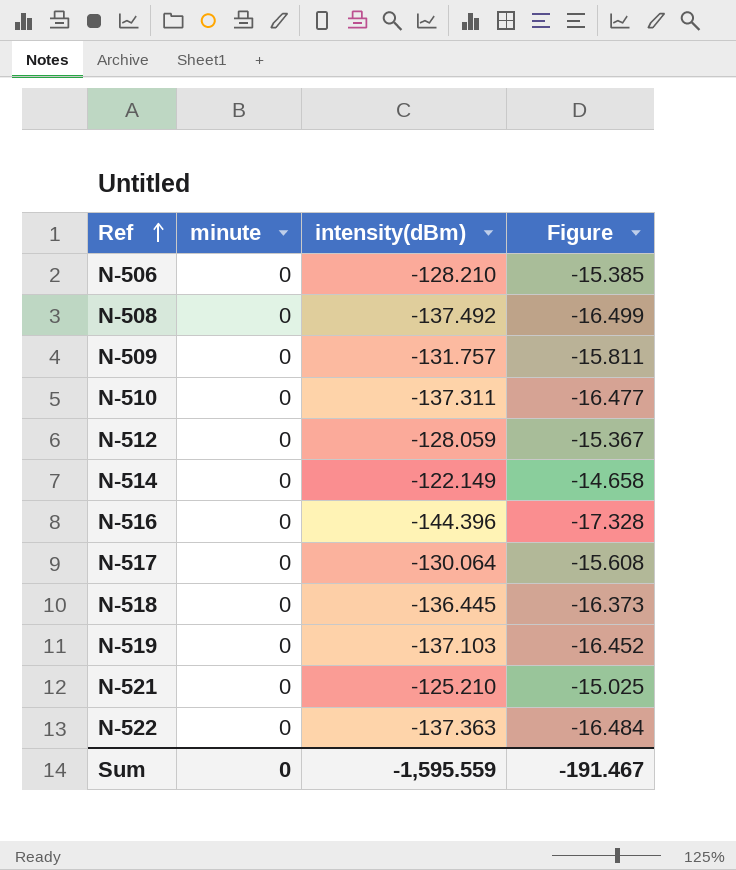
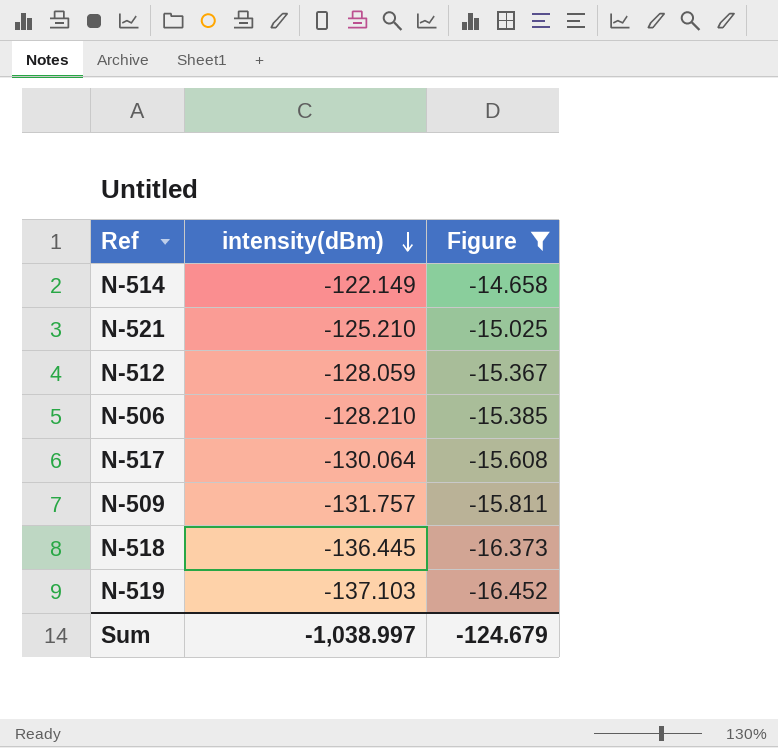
filter: none -> Figure >= -16.452
row order: Ref ascending -> intensity(dBm) descending
column minute | position: 2 -> none
Sum | intensity(dBm): -1,595.559 -> -1,038.997
Sum | Figure: -191.467 -> -124.679

